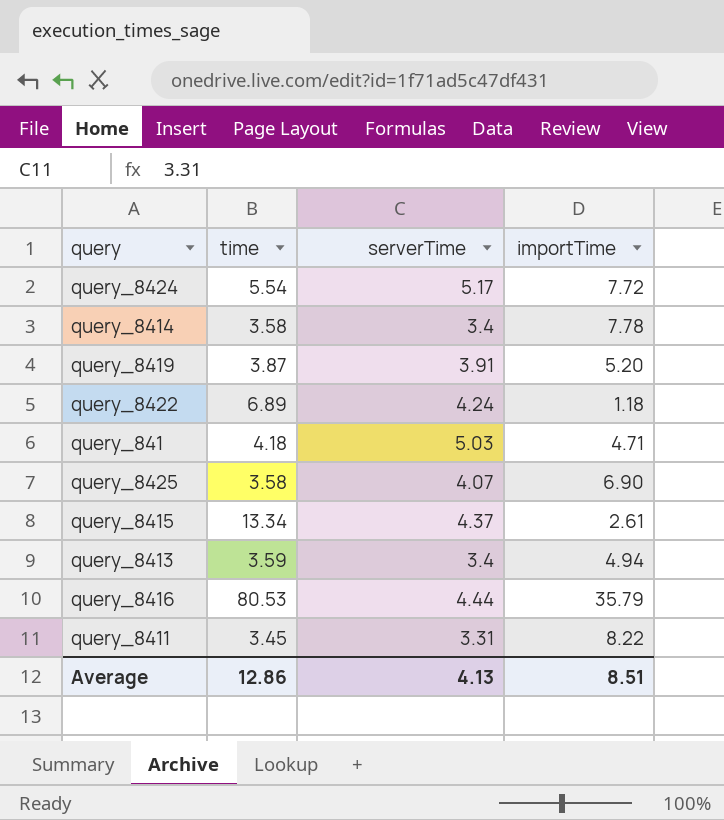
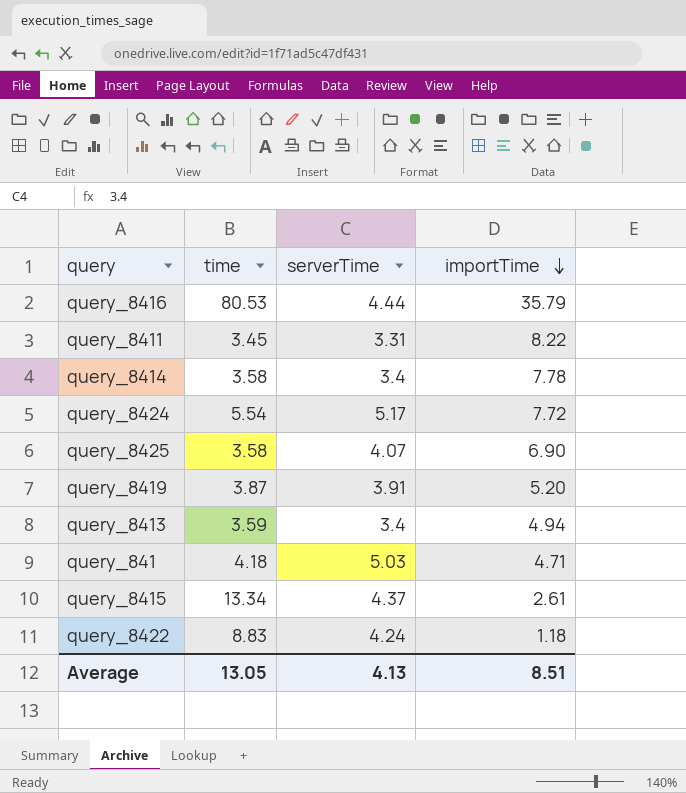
row order: none -> importTime descending
query_8422 | time: 6.89 -> 8.83
Average | time: 12.86 -> 13.05

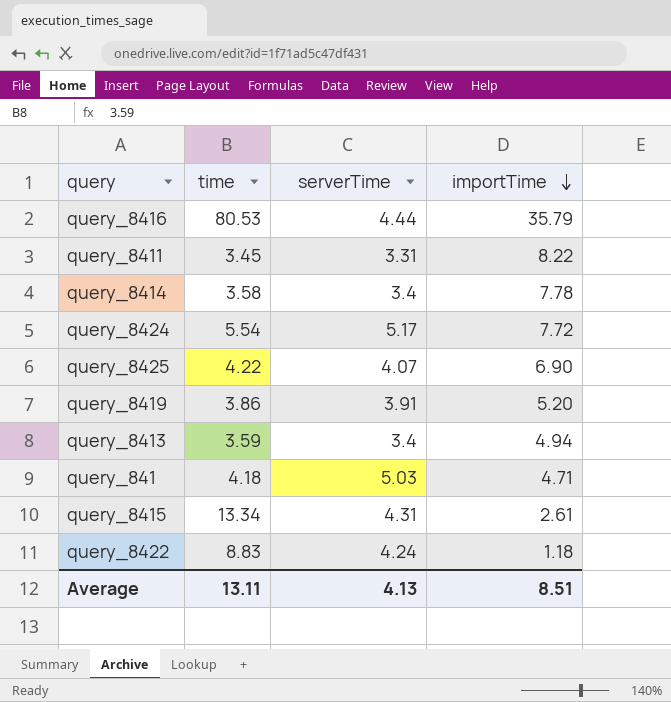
query_8425 | time: 3.58 -> 4.22
query_8419 | time: 3.87 -> 3.86
query_8415 | serverTime: 4.37 -> 4.31
Average | time: 13.05 -> 13.11

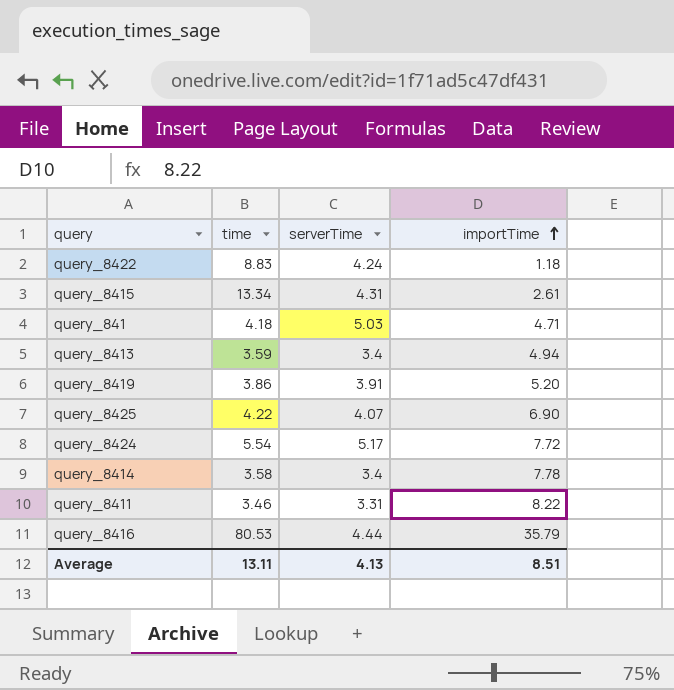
row order: importTime descending -> importTime ascending
query_8411 | time: 3.45 -> 3.46

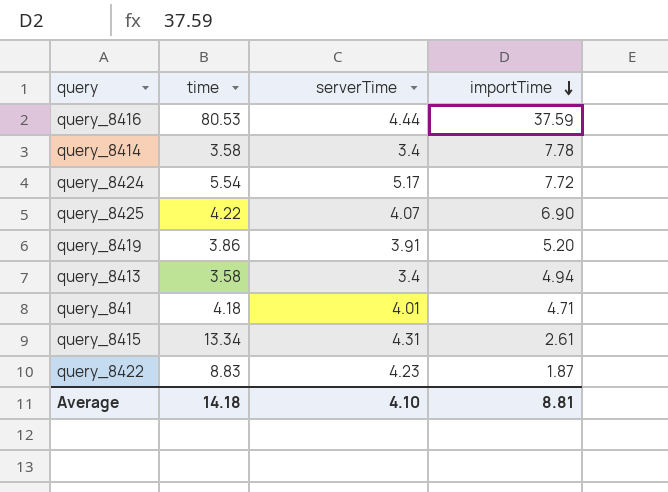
row order: importTime ascending -> importTime descending
row query_8411: 3.46 | 3.31 | 8.22 -> none
query_8416 | importTime: 35.79 -> 37.59
query_8413 | time: 3.59 -> 3.58
query_841 | serverTime: 5.03 -> 4.01
query_8422 | serverTime: 4.24 -> 4.23
query_8422 | importTime: 1.18 -> 1.87
Average | time: 13.11 -> 14.18
Average | serverTime: 4.13 -> 4.10
Average | importTime: 8.51 -> 8.81

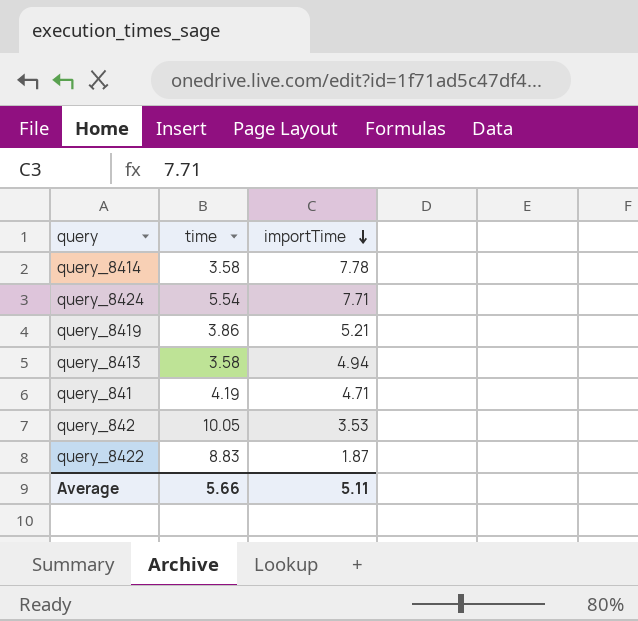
column serverTime | position: 3 -> none
row query_8416: 80.53 | 4.44 | 37.59 -> none
row query_8425: 4.22 | 4.07 | 6.90 -> none
row query_8415: 13.34 | 4.31 | 2.61 -> none
query_8424 | importTime: 7.72 -> 7.71
query_8419 | importTime: 5.20 -> 5.21
query_841 | time: 4.18 -> 4.19
row query_842: none -> 10.05 | 3.53
Average | time: 14.18 -> 5.66
Average | importTime: 8.81 -> 5.11

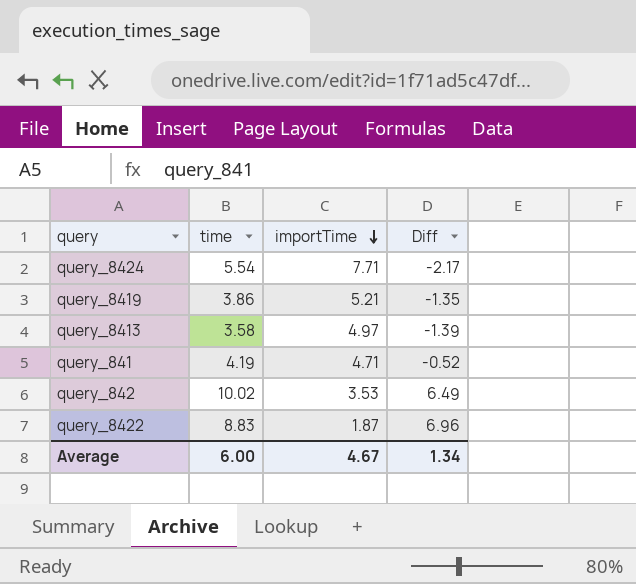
column Diff | formula: none -> [time] - [importTime]
row query_8414: 3.58 | 7.78 -> none
query_8413 | importTime: 4.94 -> 4.97
query_842 | time: 10.05 -> 10.02
Average | time: 5.66 -> 6.00
Average | importTime: 5.11 -> 4.67

